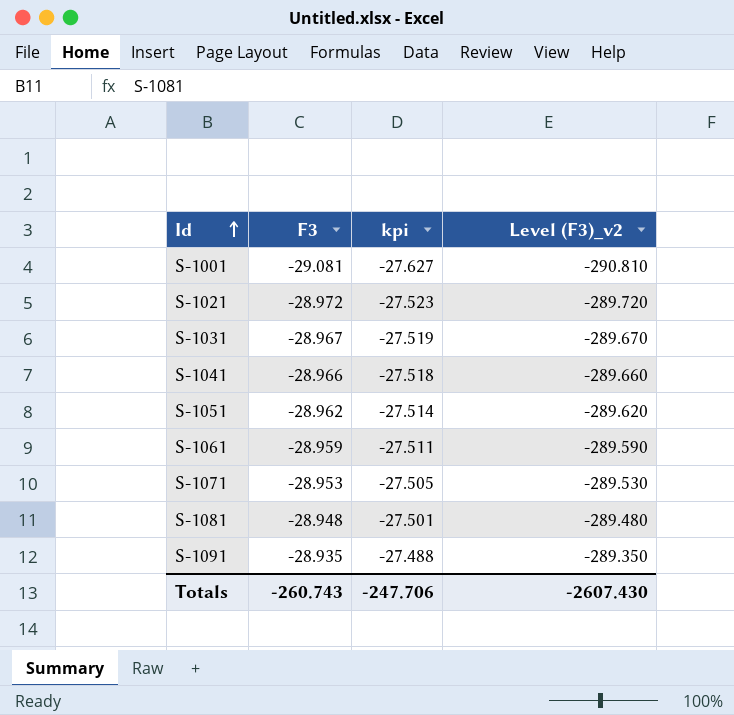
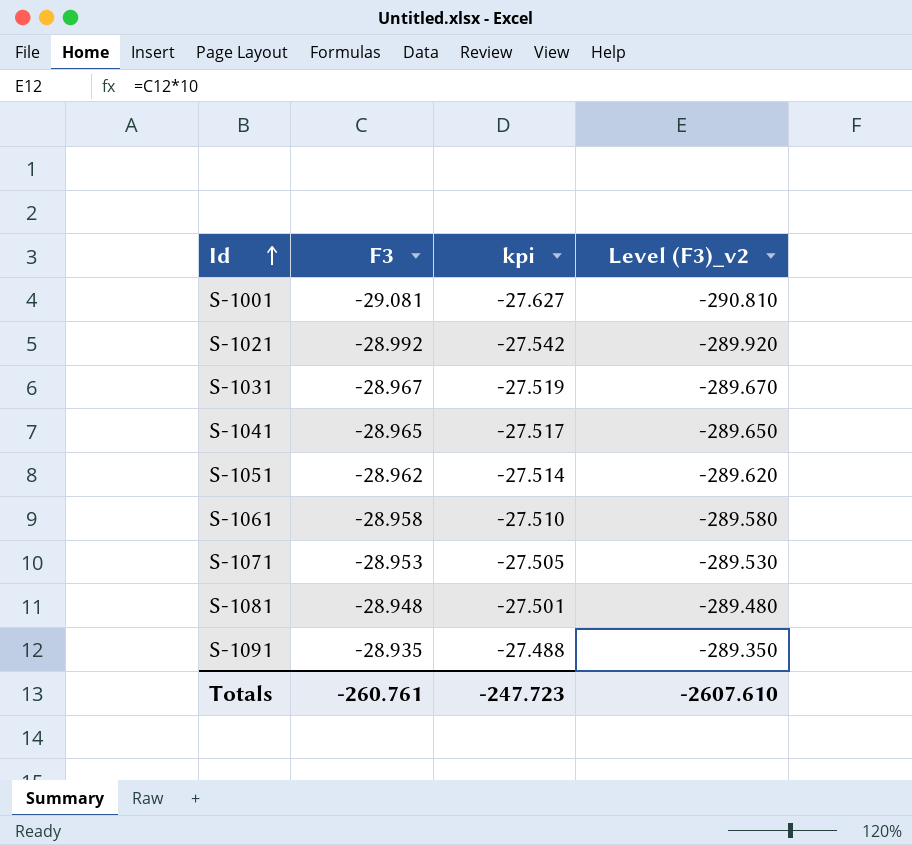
S-1021 | F3: -28.972 -> -28.992
S-1021 | kpi: -27.523 -> -27.542
S-1021 | Level (F3)_v2: -289.720 -> -289.920
S-1041 | F3: -28.966 -> -28.965
S-1041 | kpi: -27.518 -> -27.517
S-1041 | Level (F3)_v2: -289.660 -> -289.650
S-1061 | F3: -28.959 -> -28.958
S-1061 | kpi: -27.511 -> -27.510
S-1061 | Level (F3)_v2: -289.590 -> -289.580
Totals | F3: -260.743 -> -260.761
Totals | kpi: -247.706 -> -247.723
Totals | Level (F3)_v2: -2607.430 -> -2607.610

